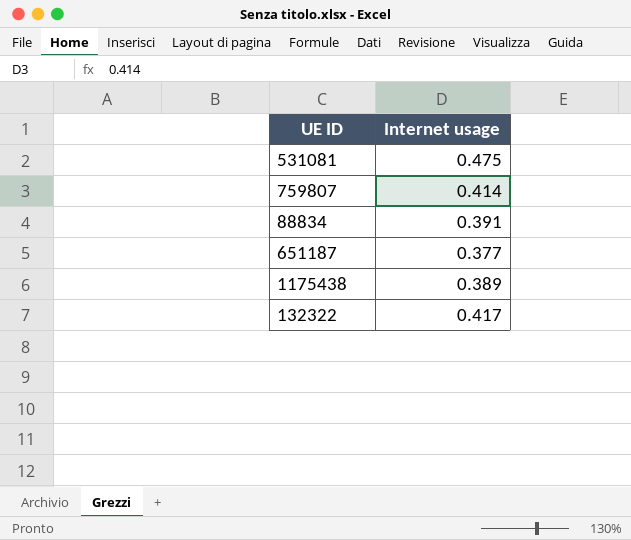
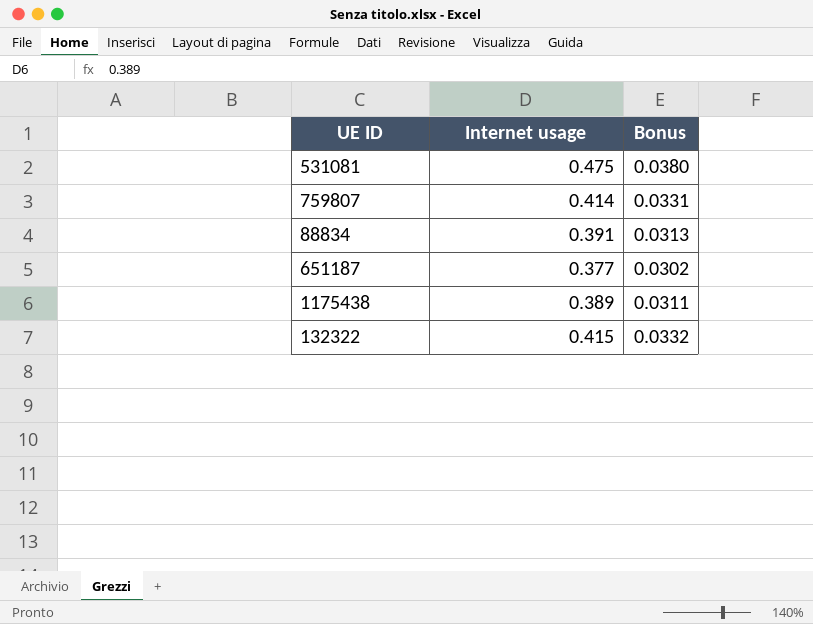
column Bonus | formula: none -> [Internet usage] * 0.08
132322 | Internet usage: 0.417 -> 0.415

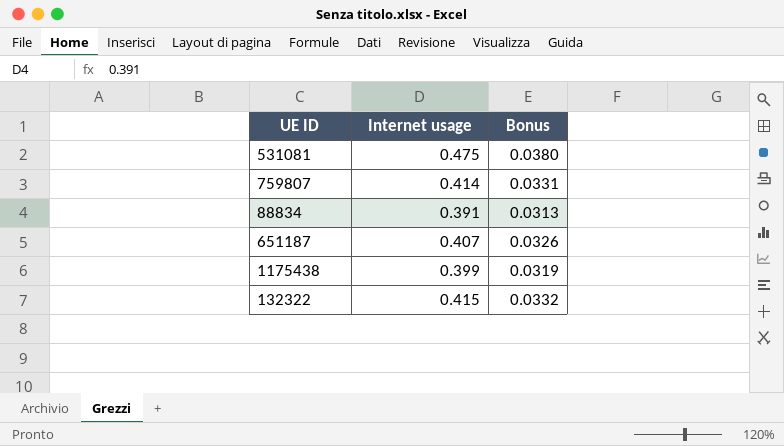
651187 | Internet usage: 0.377 -> 0.407
651187 | Bonus: 0.0302 -> 0.0326
1175438 | Internet usage: 0.389 -> 0.399
1175438 | Bonus: 0.0311 -> 0.0319

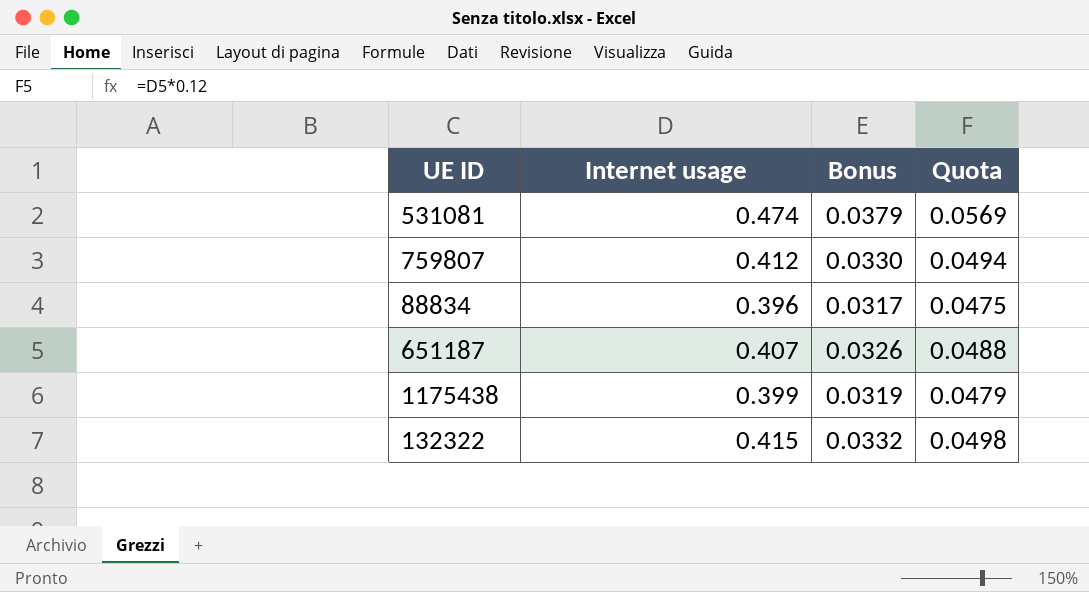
column Quota | formula: none -> [Internet usage] * 0.12
531081 | Internet usage: 0.475 -> 0.474
531081 | Bonus: 0.0380 -> 0.0379
759807 | Internet usage: 0.414 -> 0.412
759807 | Bonus: 0.0331 -> 0.0330
88834 | Internet usage: 0.391 -> 0.396
88834 | Bonus: 0.0313 -> 0.0317

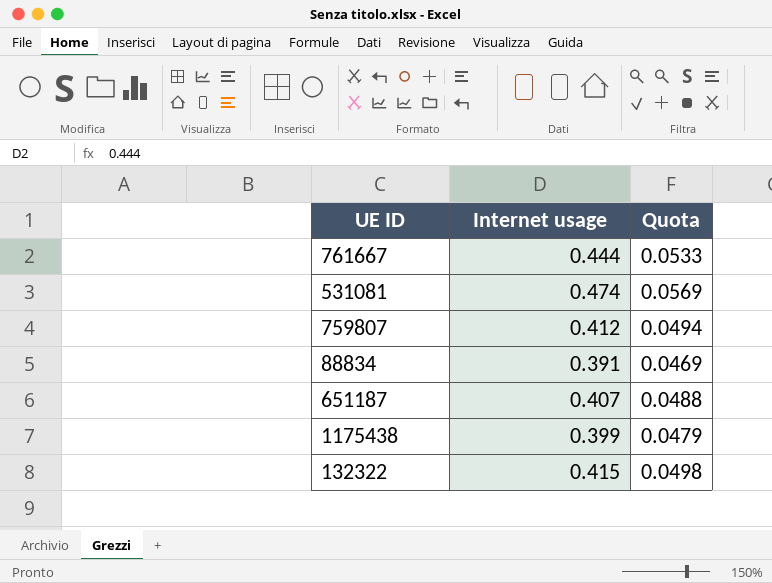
column Bonus | formula: [Internet usage] * 0.08 -> none
row 761667: none -> 0.444 | 0.0533
88834 | Internet usage: 0.396 -> 0.391
88834 | Quota: 0.0475 -> 0.0469

